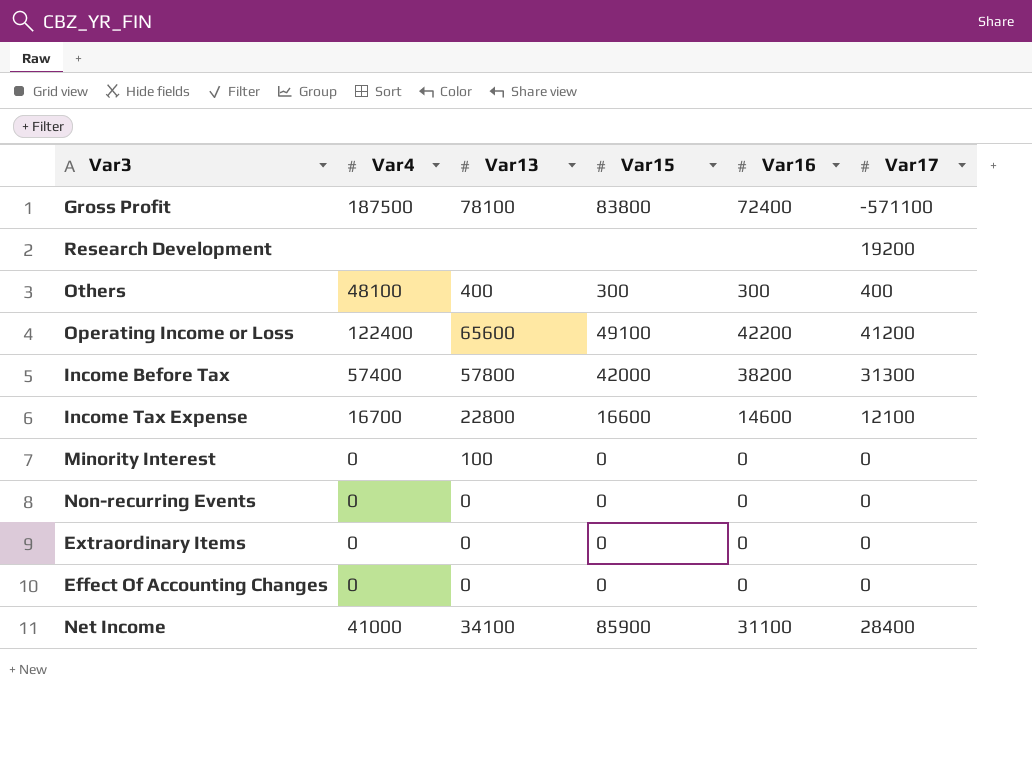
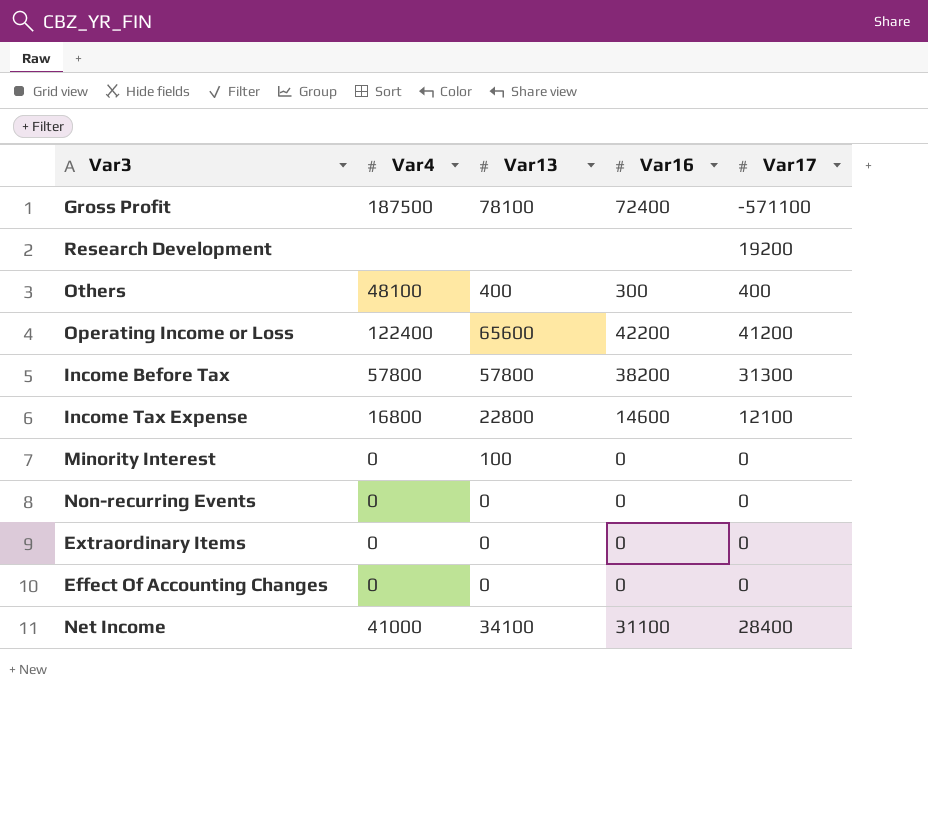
column Var15 | position: 4 -> none
Income Before Tax | Var4: 57400 -> 57800
Income Tax Expense | Var4: 16700 -> 16800

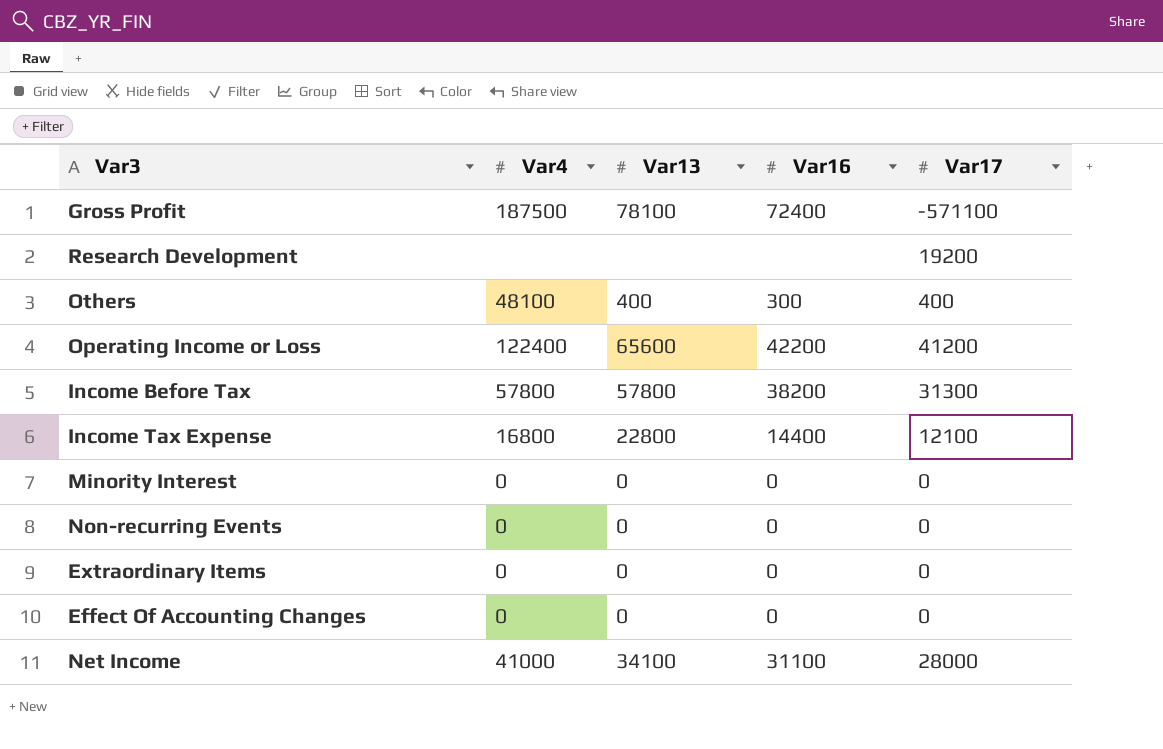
Income Tax Expense | Var16: 14600 -> 14400
Minority Interest | Var13: 100 -> 0
Net Income | Var17: 28400 -> 28000

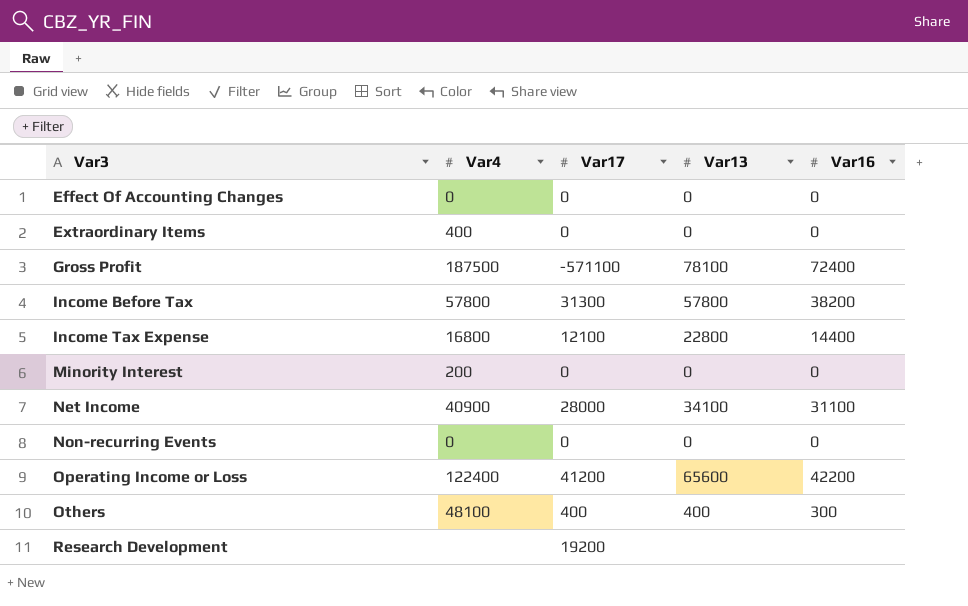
row order: none -> Var3 ascending
column Var17 | position: 5 -> 3
Extraordinary Items | Var4: 0 -> 400
Minority Interest | Var4: 0 -> 200
Net Income | Var4: 41000 -> 40900

